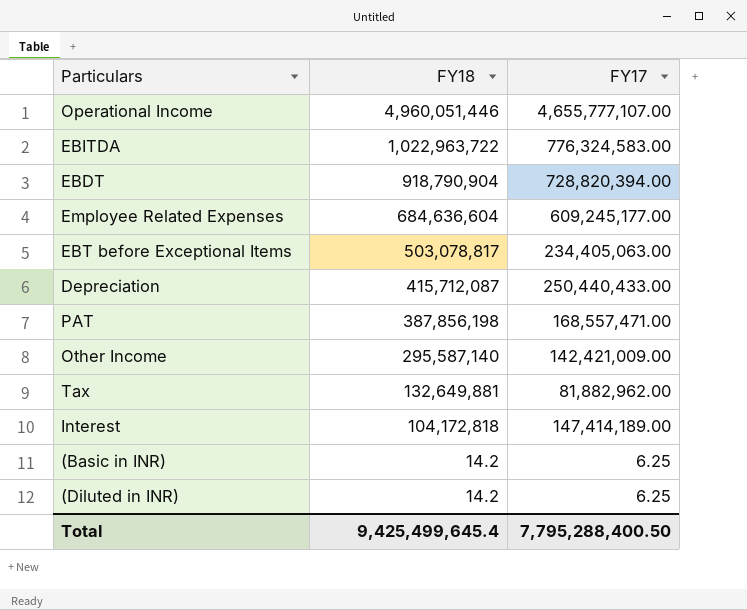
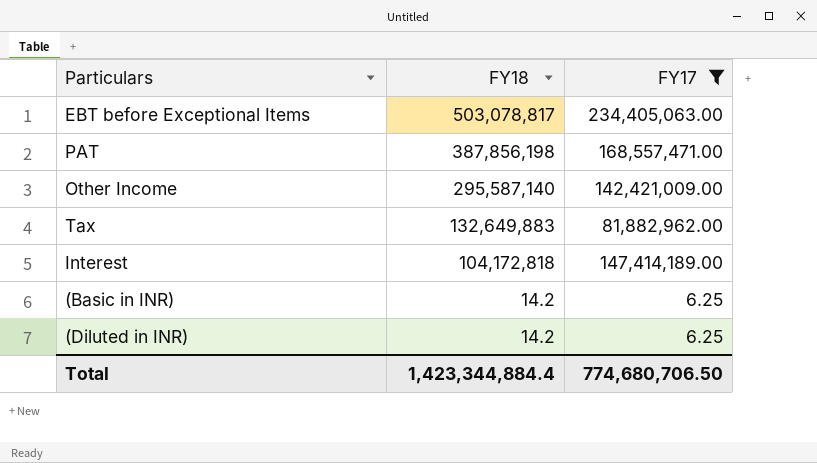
filter: none -> FY17 <= 234,405,063.00
Tax | FY18: 132,649,881 -> 132,649,883
Total | FY18: 9,425,499,645.4 -> 1,423,344,884.4
Total | FY17: 7,795,288,400.50 -> 774,680,706.50

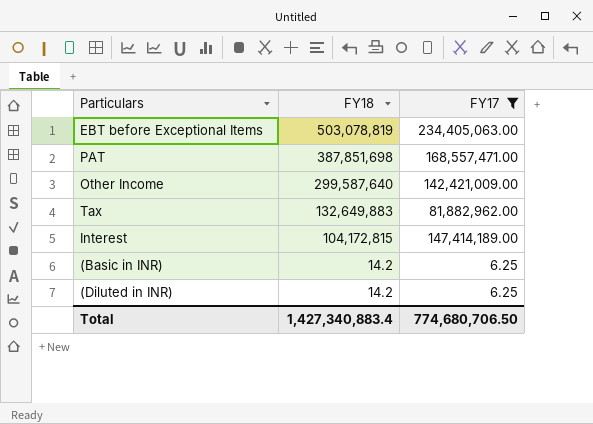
EBT before Exceptional Items | FY18: 503,078,817 -> 503,078,819
PAT | FY18: 387,856,198 -> 387,851,698
Other Income | FY18: 295,587,140 -> 299,587,640
Interest | FY18: 104,172,818 -> 104,172,815
Total | FY18: 1,423,344,884.4 -> 1,427,340,883.4

